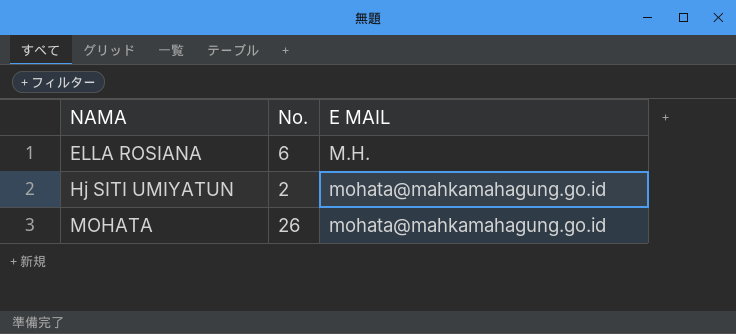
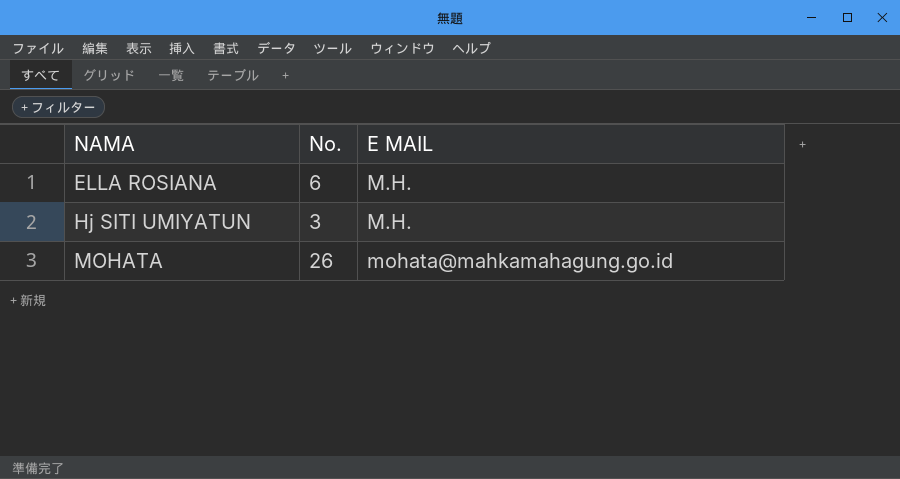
Hj SITI UMIYATUN | No.: 2 -> 3
Hj SITI UMIYATUN | E MAIL: mohata@mahkamahagung.go.id -> M.H.

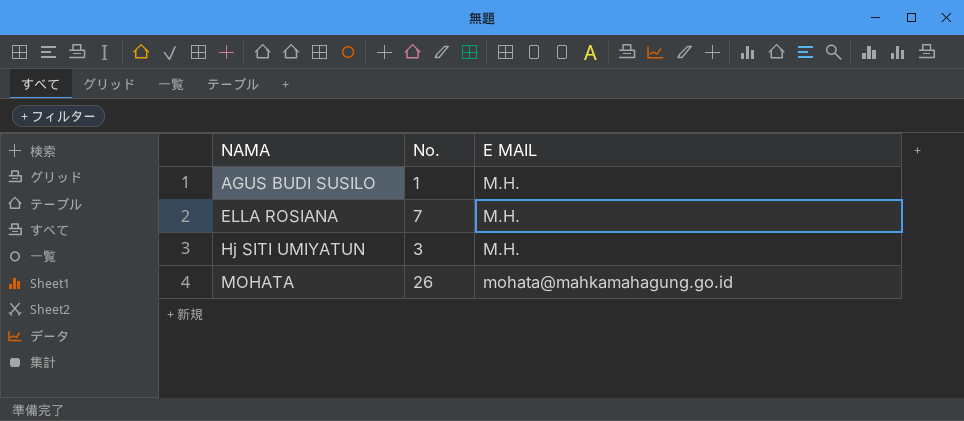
row AGUS BUDI SUSILO: none -> 1 | M.H.
ELLA ROSIANA | No.: 6 -> 7

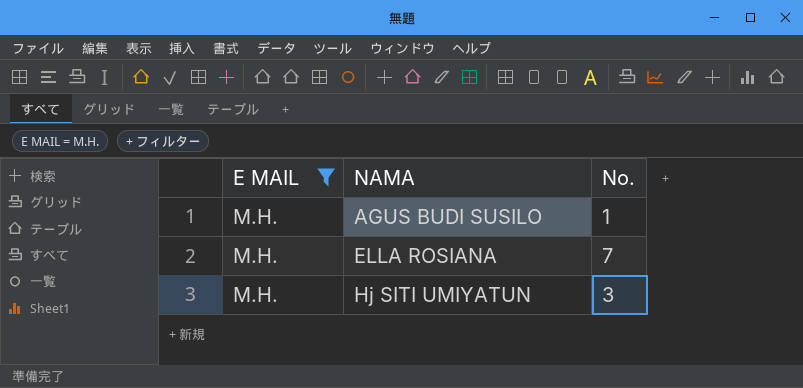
filter: none -> E MAIL = M.H.
column E MAIL | position: 3 -> 1

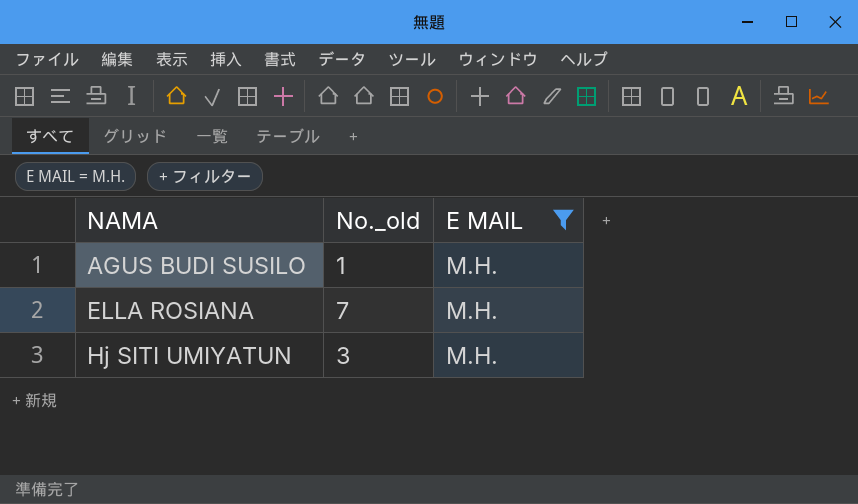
column name: No. -> No._old
column E MAIL | position: 1 -> 3

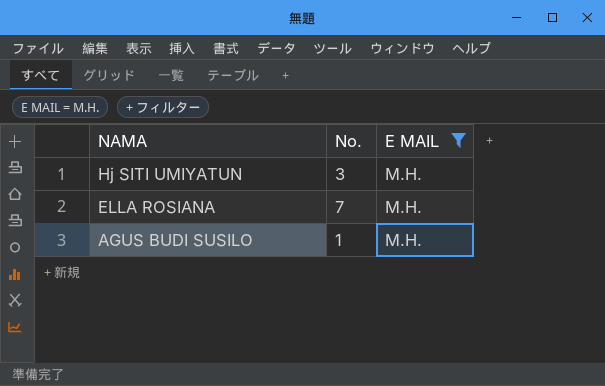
row order: NAMA ascending -> NAMA descending
column name: No._old -> No.

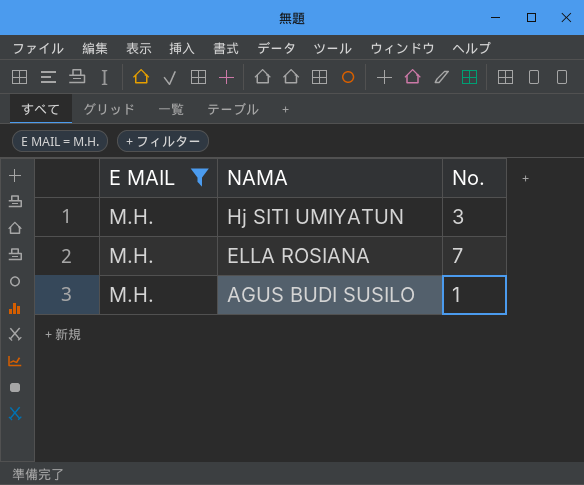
column E MAIL | position: 3 -> 1

